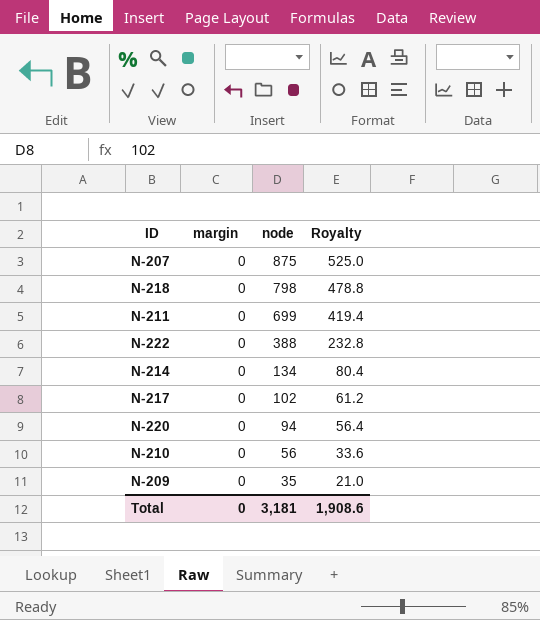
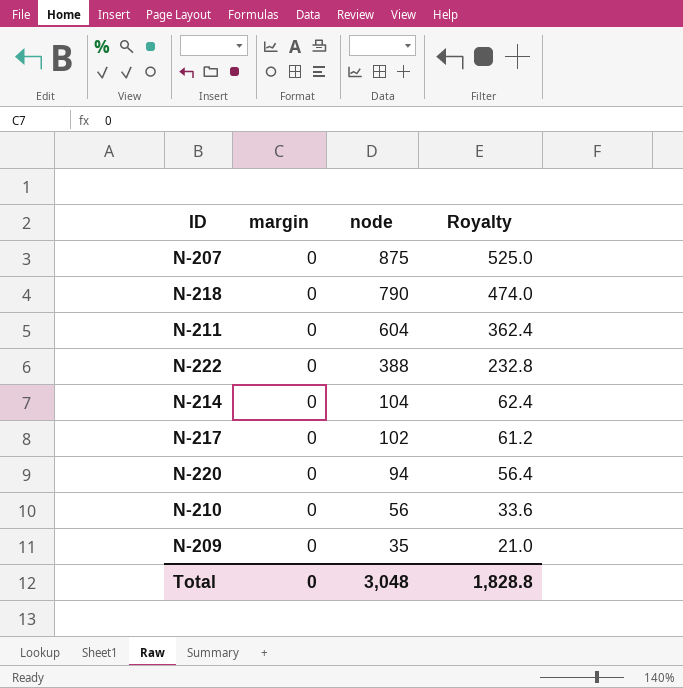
N-218 | node: 798 -> 790
N-218 | Royalty: 478.8 -> 474.0
N-211 | node: 699 -> 604
N-211 | Royalty: 419.4 -> 362.4
N-214 | node: 134 -> 104
N-214 | Royalty: 80.4 -> 62.4
Total | node: 3,181 -> 3,048
Total | Royalty: 1,908.6 -> 1,828.8

